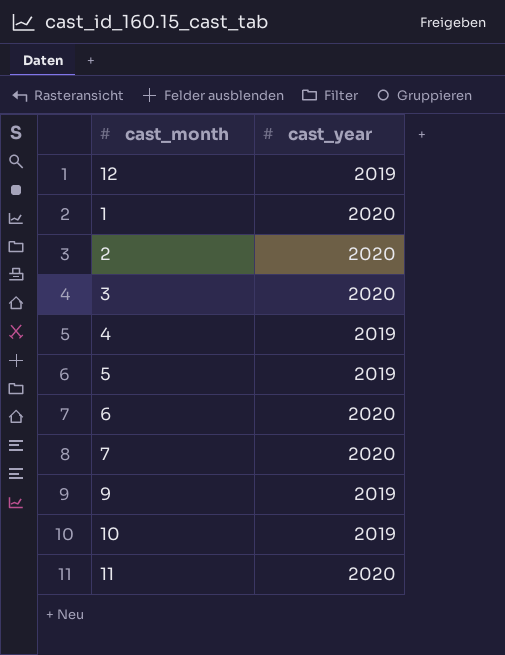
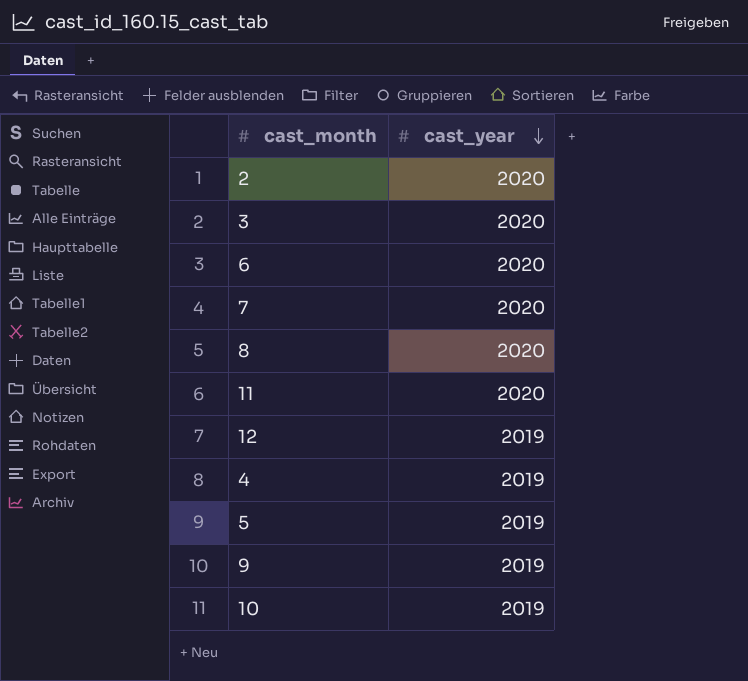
row order: none -> cast_year descending
row 1: 2020 -> none
row 8: none -> 2020

